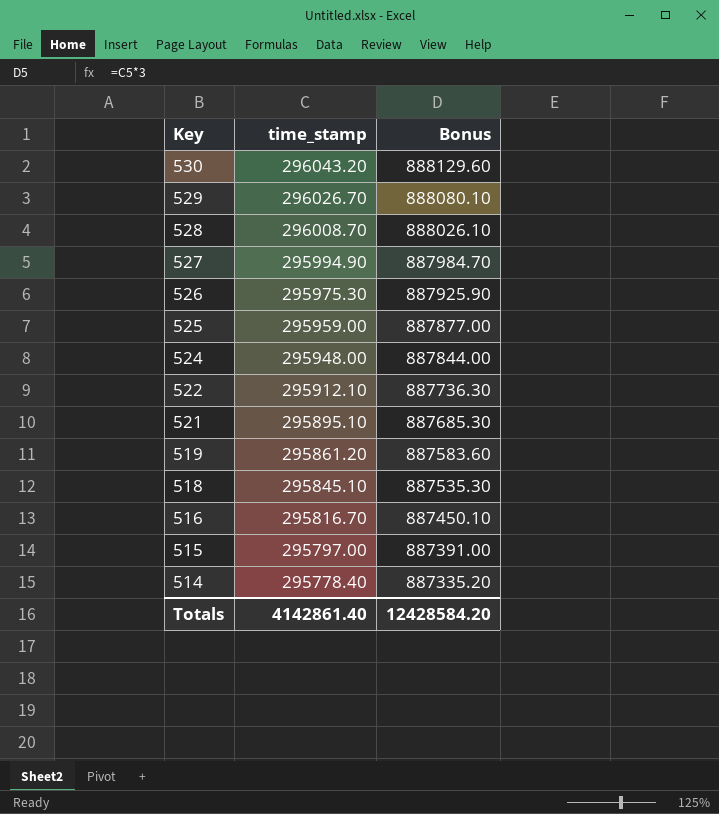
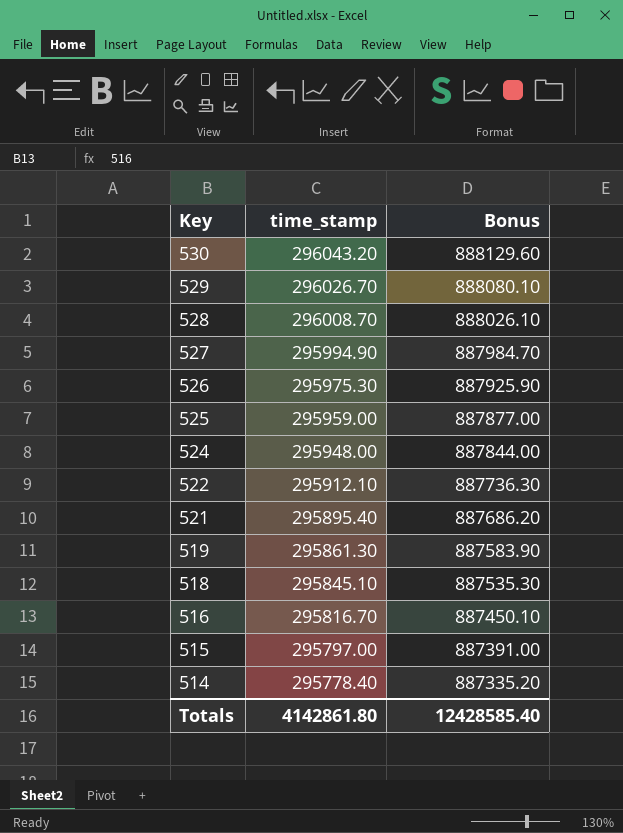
521 | time_stamp: 295895.10 -> 295895.40
521 | Bonus: 887685.30 -> 887686.20
519 | time_stamp: 295861.20 -> 295861.30
519 | Bonus: 887583.60 -> 887583.90
Totals | time_stamp: 4142861.40 -> 4142861.80
Totals | Bonus: 12428584.20 -> 12428585.40

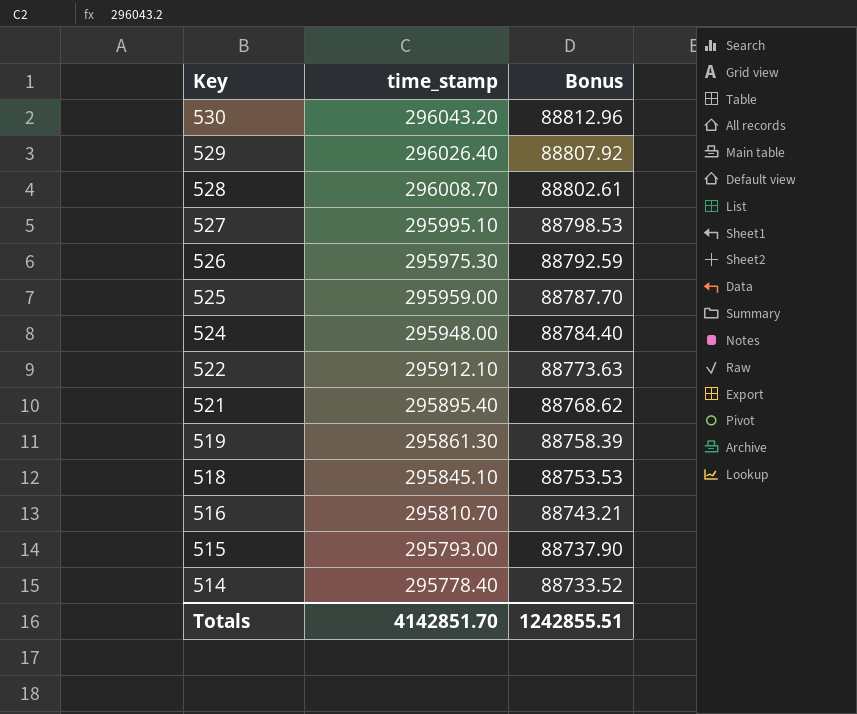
column Bonus | formula: [time_stamp] * 3 -> [time_stamp] * 0.3
529 | time_stamp: 296026.70 -> 296026.40
527 | time_stamp: 295994.90 -> 295995.10
516 | time_stamp: 295816.70 -> 295810.70
515 | time_stamp: 295797.00 -> 295793.00
Totals | time_stamp: 4142861.80 -> 4142851.70
Totals | Bonus: 12428585.40 -> 1242855.51

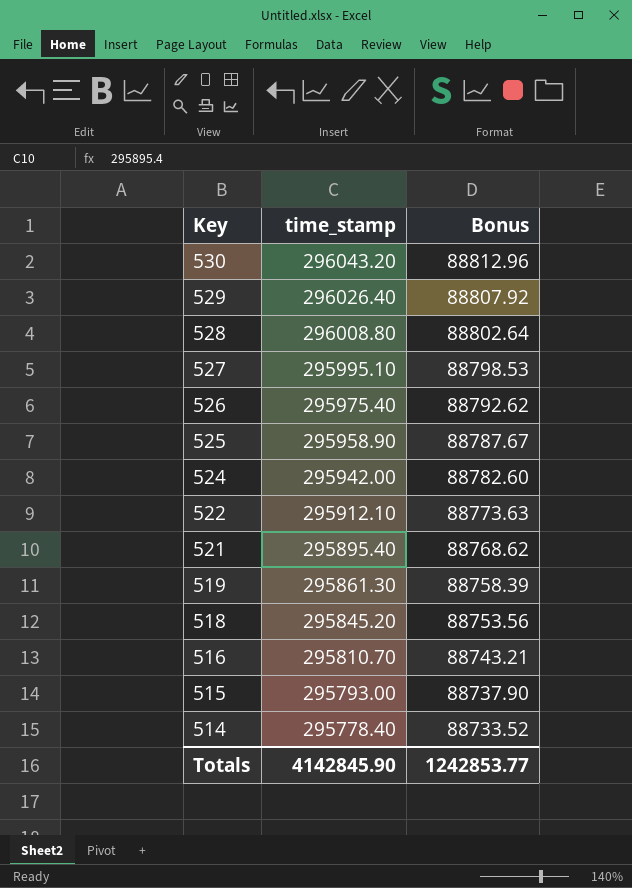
528 | time_stamp: 296008.70 -> 296008.80
528 | Bonus: 88802.61 -> 88802.64
526 | time_stamp: 295975.30 -> 295975.40
526 | Bonus: 88792.59 -> 88792.62
525 | time_stamp: 295959.00 -> 295958.90
525 | Bonus: 88787.70 -> 88787.67
524 | time_stamp: 295948.00 -> 295942.00
524 | Bonus: 88784.40 -> 88782.60
518 | time_stamp: 295845.10 -> 295845.20
518 | Bonus: 88753.53 -> 88753.56
Totals | time_stamp: 4142851.70 -> 4142845.90
Totals | Bonus: 1242855.51 -> 1242853.77

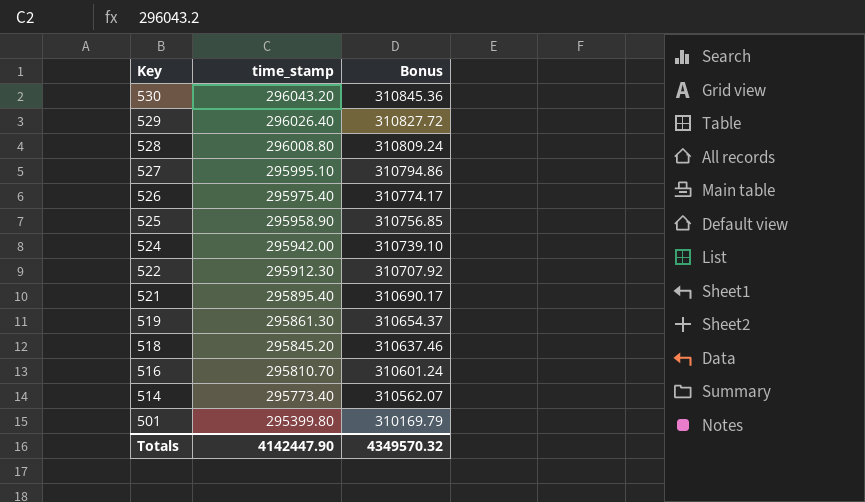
column Bonus | formula: [time_stamp] * 0.3 -> [time_stamp] * 1.05
row 515: 295793.00 | 88737.90 -> none
522 | time_stamp: 295912.10 -> 295912.30
514 | time_stamp: 295778.40 -> 295773.40
row 501: none -> 295399.80 | 310169.79
Totals | time_stamp: 4142845.90 -> 4142447.90
Totals | Bonus: 1242853.77 -> 4349570.32

